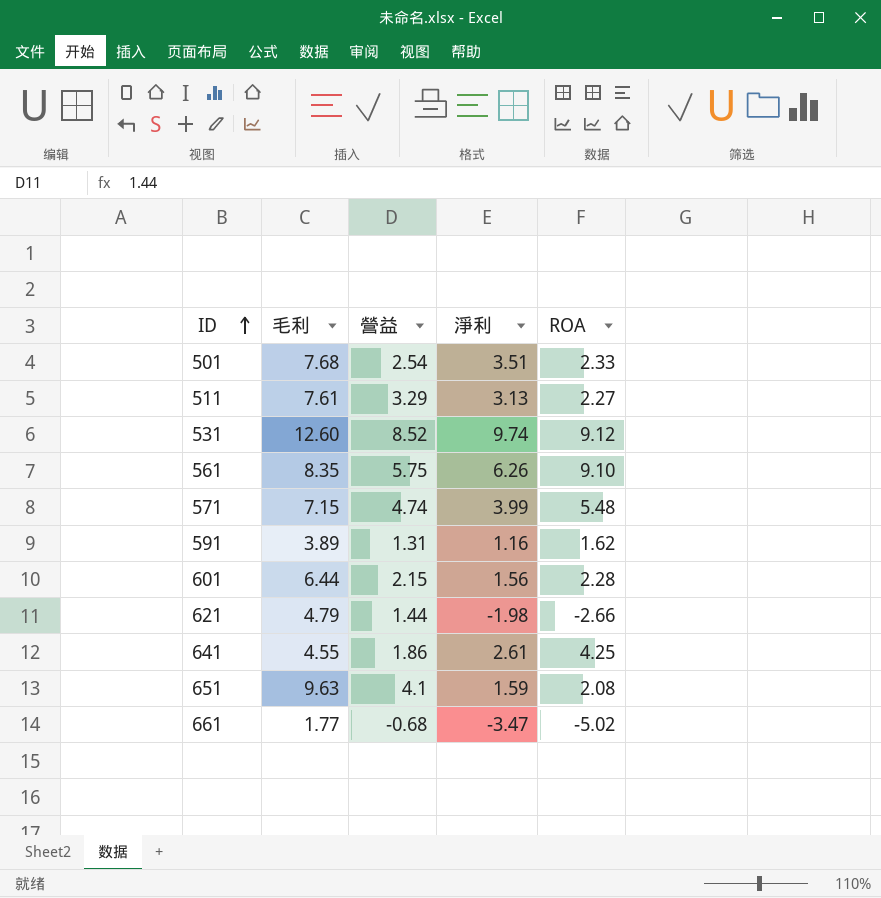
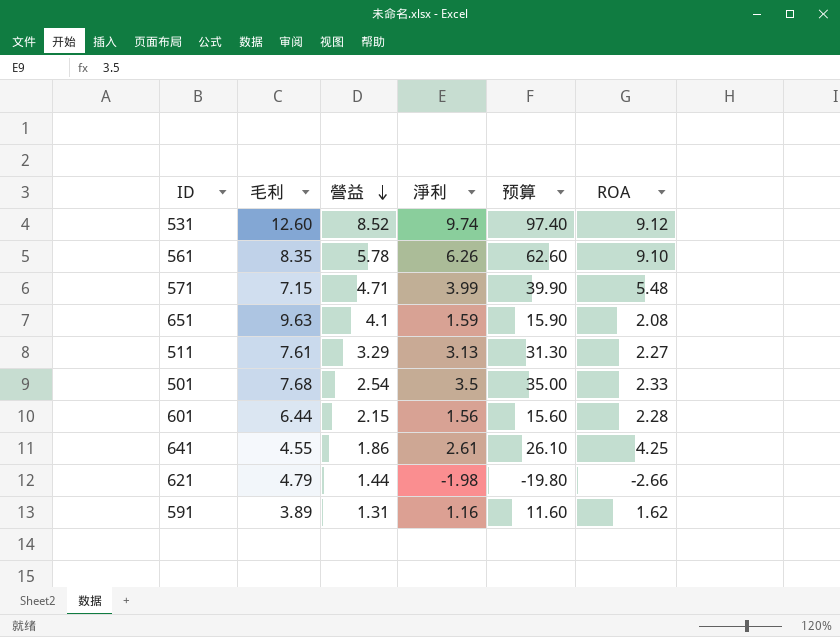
row order: ID ascending -> 營益 descending
column 预算 | formula: none -> [淨利] * 10
row 661: 1.77 | -0.68 | -3.47 | -5.02 -> none
561 | 營益: 5.75 -> 5.78
571 | 營益: 4.74 -> 4.71
501 | 淨利: 3.51 -> 3.5

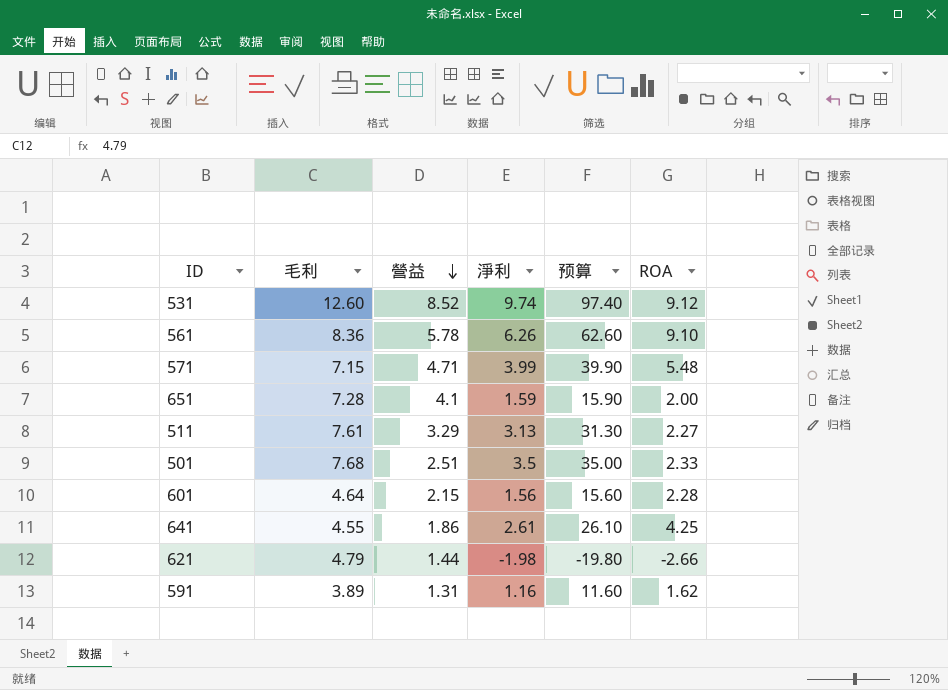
561 | 毛利: 8.35 -> 8.36
651 | 毛利: 9.63 -> 7.28
651 | ROA: 2.08 -> 2.00
501 | 營益: 2.54 -> 2.51
601 | 毛利: 6.44 -> 4.64

